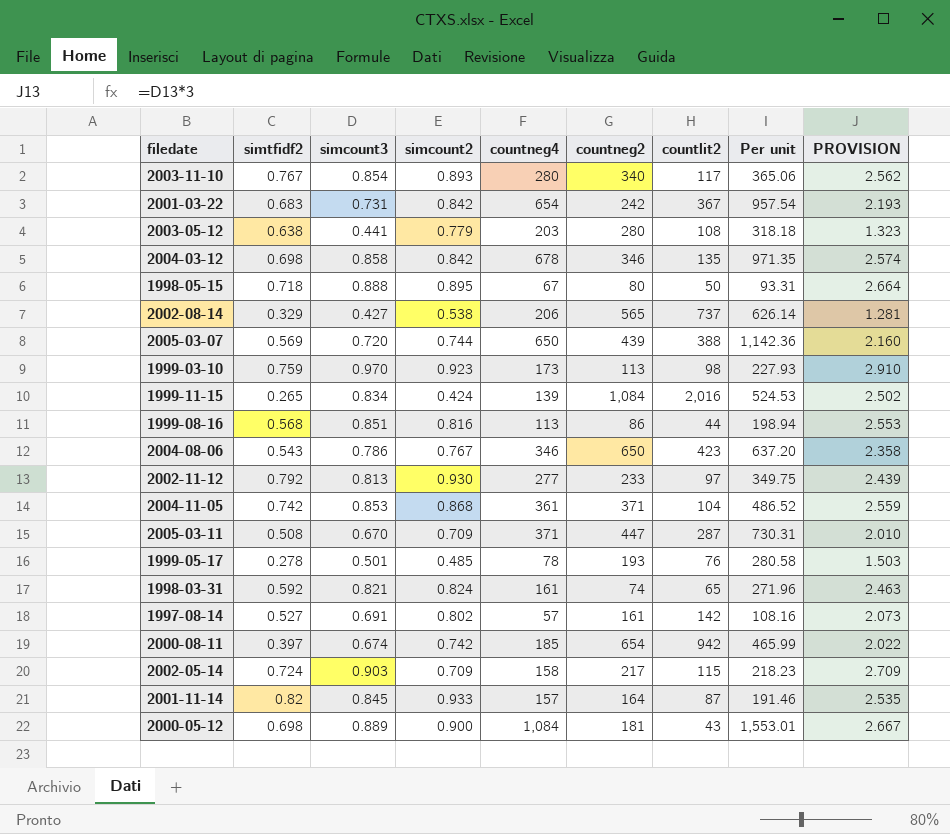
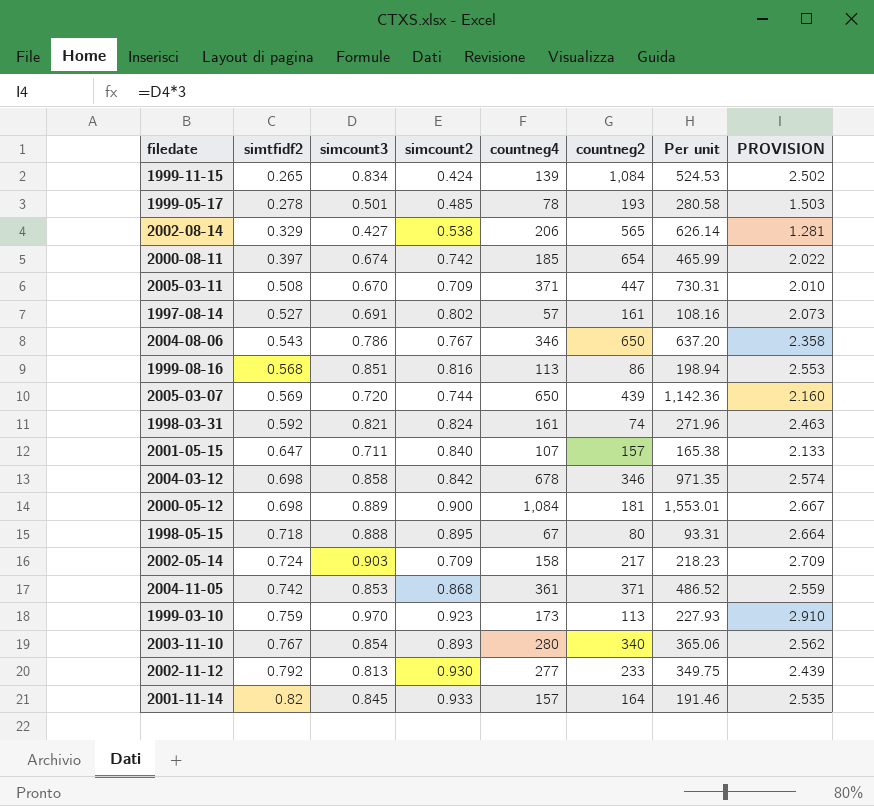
row order: none -> simtfidf2 ascending
column countlit2 | position: 7 -> none
row 2001-03-22: 0.683 | 0.731 | 0.842 | 654 | 242 | 367 | 957.54 | 2.193 -> none
row 2003-05-12: 0.638 | 0.441 | 0.779 | 203 | 280 | 108 | 318.18 | 1.323 -> none
row 2001-05-15: none -> 0.647 | 0.711 | 0.840 | 107 | 157 | 165.38 | 2.133

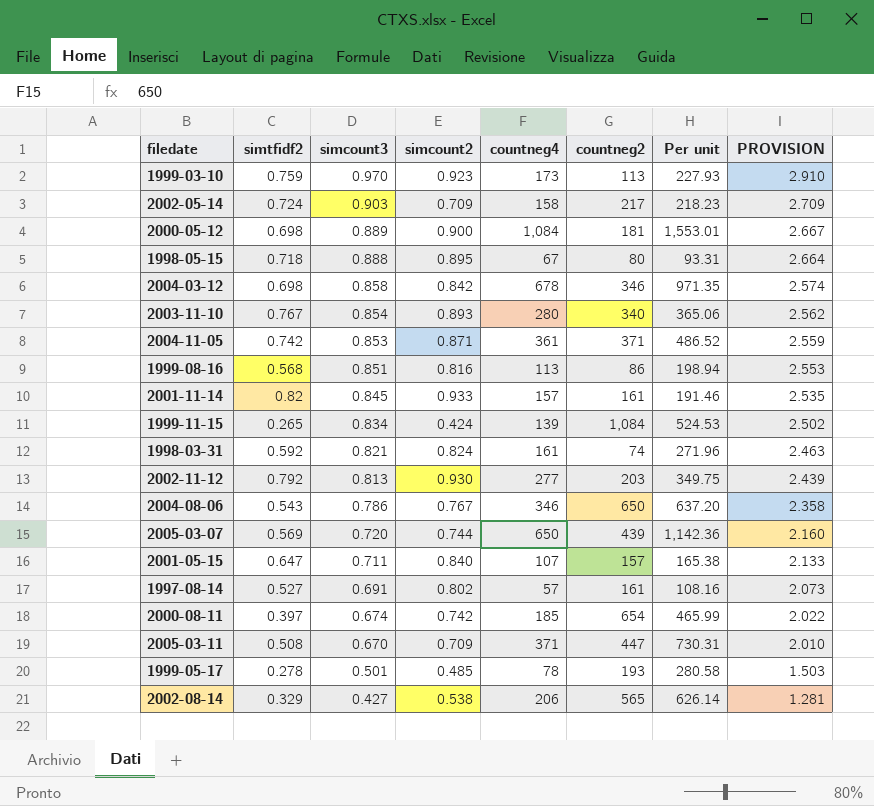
row order: simtfidf2 ascending -> simcount3 descending
2004-11-05 | simcount2: 0.868 -> 0.871
2001-11-14 | countneg2: 164 -> 161
2002-11-12 | countneg2: 233 -> 203

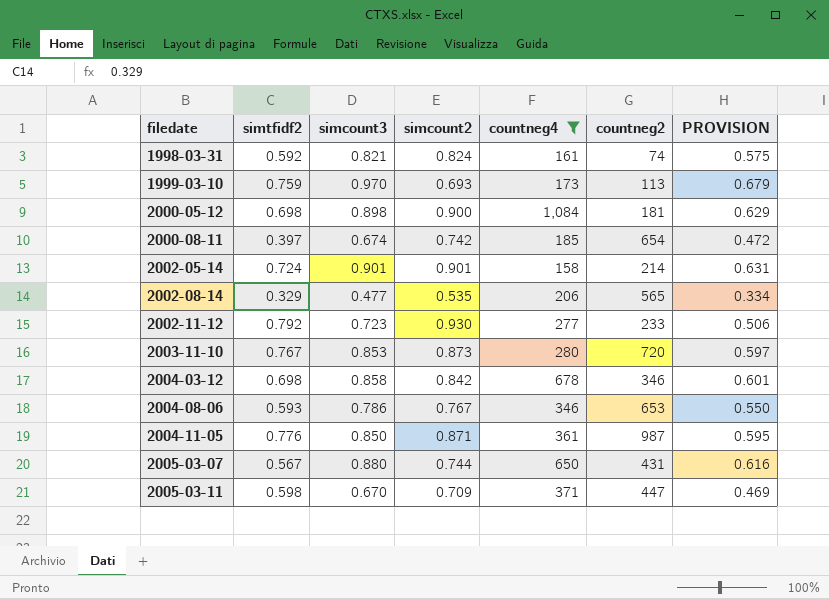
filter: none -> countneg4 >= 158
row order: simcount3 descending -> filedate ascending
column Per unit | formula: [countneg4] / [simtfidf2] -> none
column PROVISION | formula: [simcount3] * 3 -> [simcount3] * 0.7
1999-03-10 | simcount2: 0.923 -> 0.693
2000-05-12 | simcount3: 0.889 -> 0.898
2002-05-14 | simcount3: 0.903 -> 0.901
2002-05-14 | simcount2: 0.709 -> 0.901
2002-05-14 | countneg2: 217 -> 214
2002-08-14 | simcount3: 0.427 -> 0.477
2002-08-14 | simcount2: 0.538 -> 0.535
2002-11-12 | simcount3: 0.813 -> 0.723
2002-11-12 | countneg2: 203 -> 233
2003-11-10 | simcount3: 0.854 -> 0.853
2003-11-10 | simcount2: 0.893 -> 0.873
2003-11-10 | countneg2: 340 -> 720
2004-08-06 | simtfidf2: 0.543 -> 0.593
2004-08-06 | countneg2: 650 -> 653
2004-11-05 | simtfidf2: 0.742 -> 0.776
2004-11-05 | simcount3: 0.853 -> 0.850
2004-11-05 | countneg2: 371 -> 987
2005-03-07 | simtfidf2: 0.569 -> 0.567
2005-03-07 | simcount3: 0.720 -> 0.880
2005-03-07 | countneg2: 439 -> 431
2005-03-11 | simtfidf2: 0.508 -> 0.598

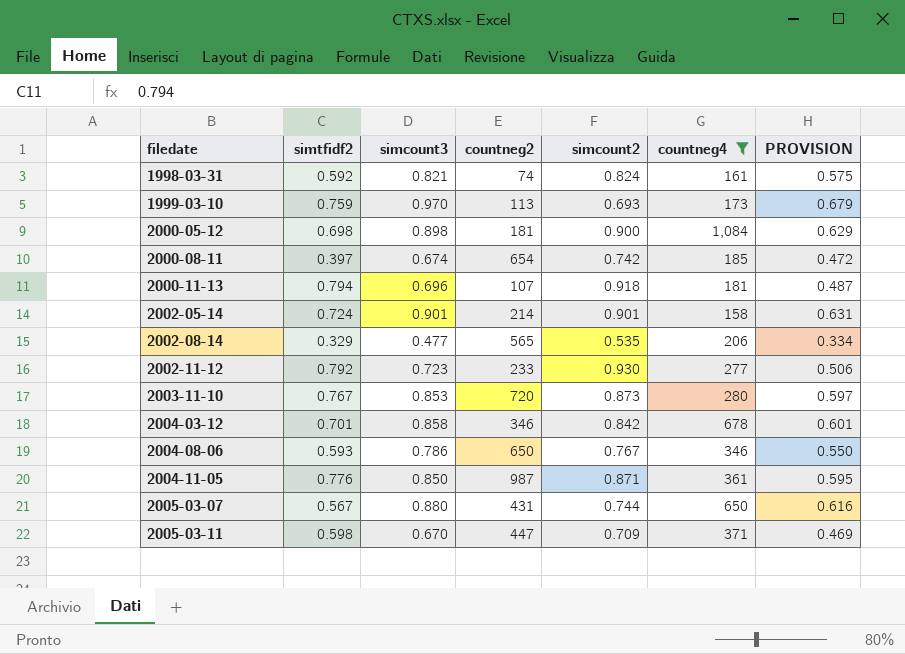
column countneg2 | position: 6 -> 4
row 2000-11-13: none -> 0.794 | 0.696 | 107 | 0.918 | 181 | 0.487
2004-03-12 | simtfidf2: 0.698 -> 0.701
2004-08-06 | countneg2: 653 -> 650

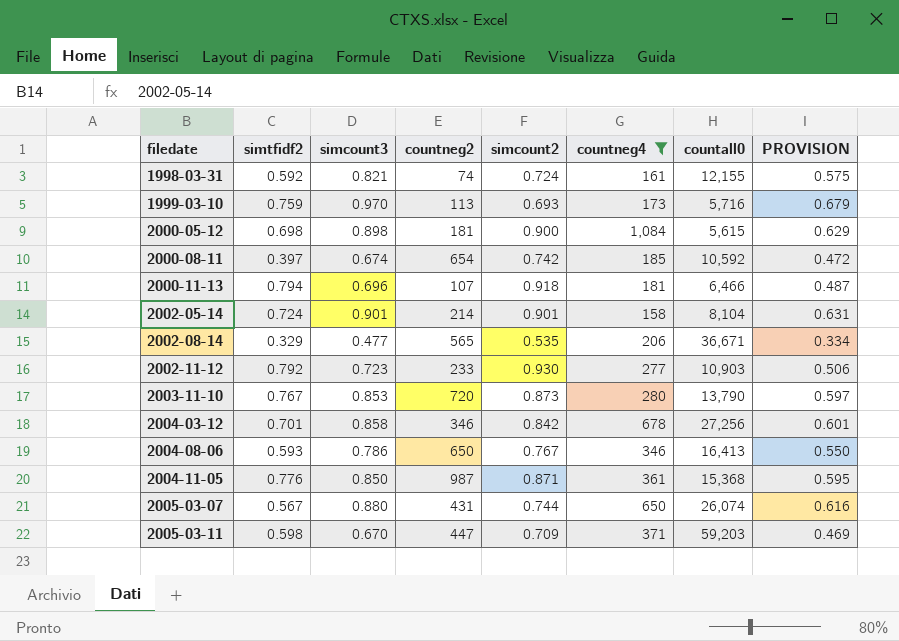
column countall0 | position: none -> 7
1998-03-31 | simcount2: 0.824 -> 0.724

